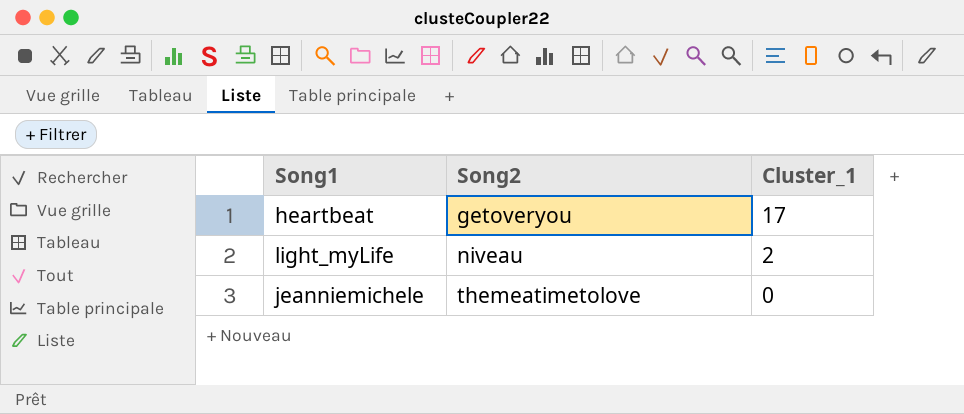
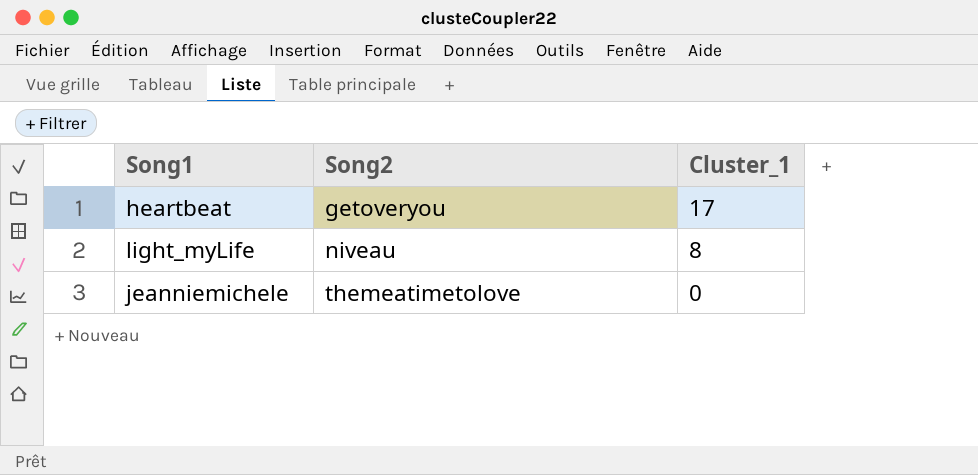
light_myLife | Cluster_1: 2 -> 8

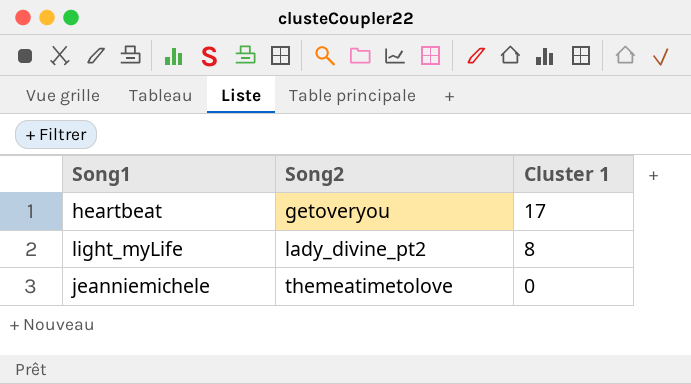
column name: Cluster_1 -> Cluster 1
light_myLife | Song2: niveau -> lady_divine_pt2

